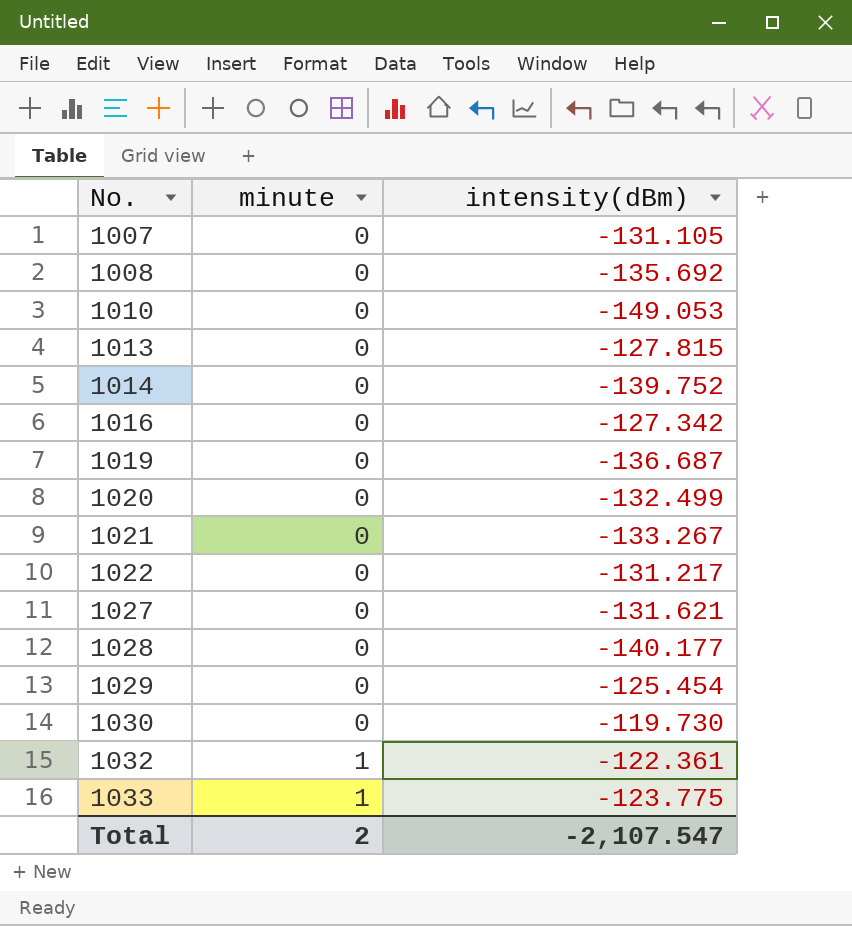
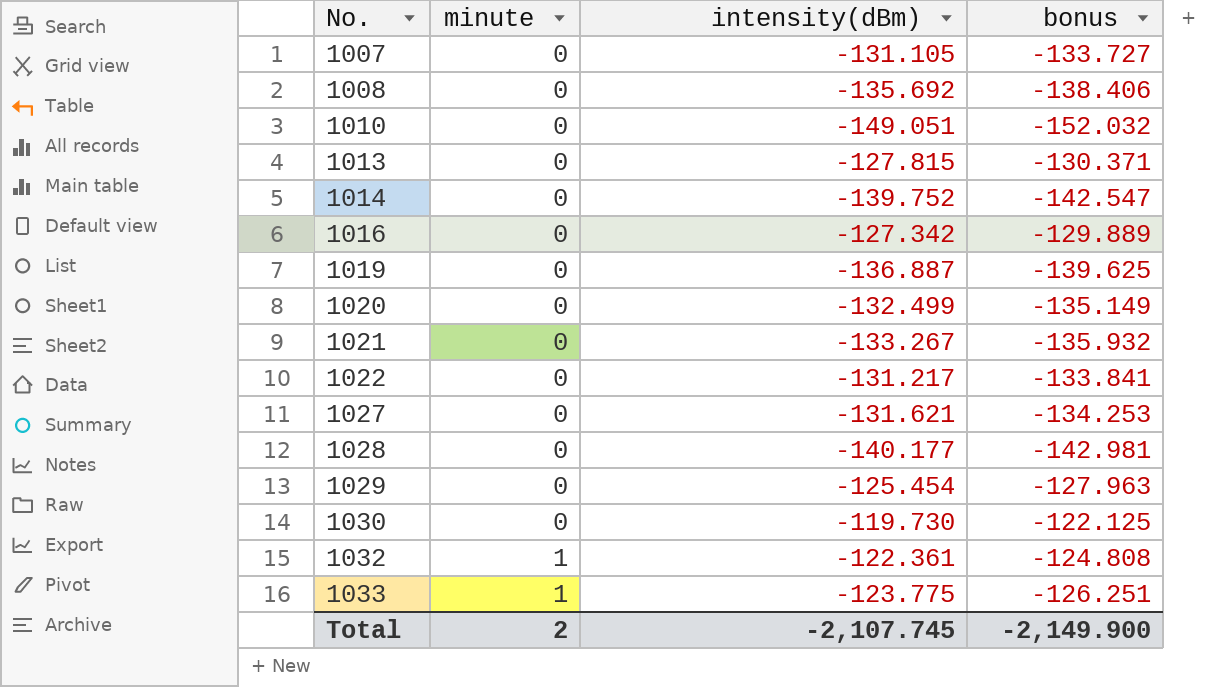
column bonus | formula: none -> [intensity(dBm)] * 1.02
1010 | intensity(dBm): -149.053 -> -149.051
1019 | intensity(dBm): -136.687 -> -136.887
Total | intensity(dBm): -2,107.547 -> -2,107.745

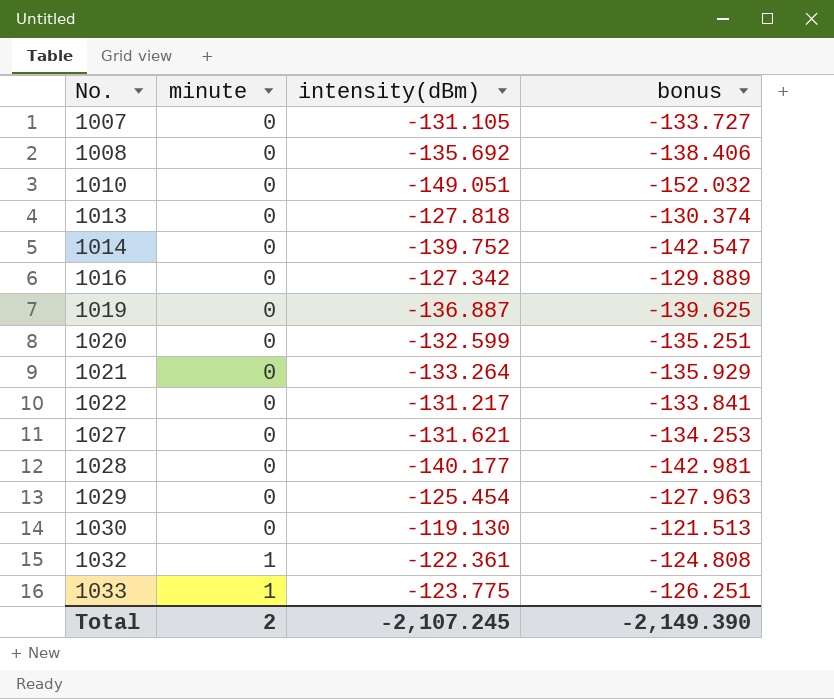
1013 | intensity(dBm): -127.815 -> -127.818
1013 | bonus: -130.371 -> -130.374
1020 | intensity(dBm): -132.499 -> -132.599
1020 | bonus: -135.149 -> -135.251
1021 | intensity(dBm): -133.267 -> -133.264
1021 | bonus: -135.932 -> -135.929
1030 | intensity(dBm): -119.730 -> -119.130
1030 | bonus: -122.125 -> -121.513
Total | intensity(dBm): -2,107.745 -> -2,107.245
Total | bonus: -2,149.900 -> -2,149.390

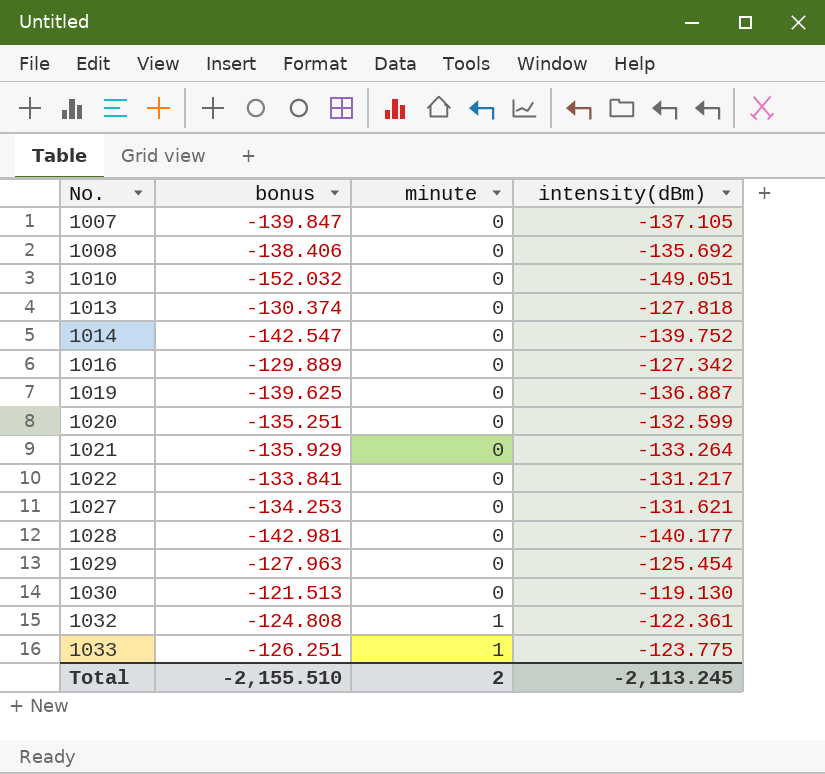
column bonus | position: 4 -> 2
1007 | bonus: -133.727 -> -139.847
1007 | intensity(dBm): -131.105 -> -137.105
Total | bonus: -2,149.390 -> -2,155.510
Total | intensity(dBm): -2,107.245 -> -2,113.245

